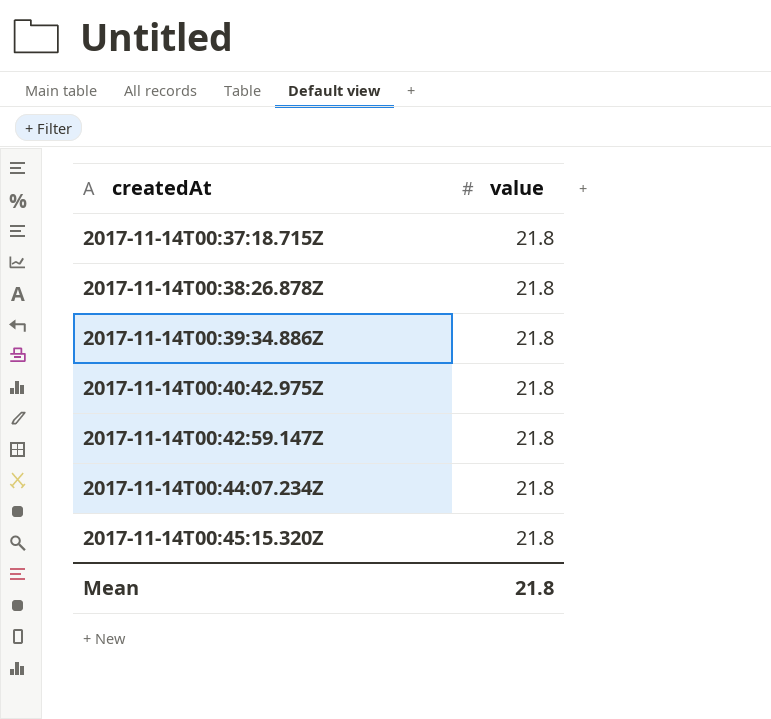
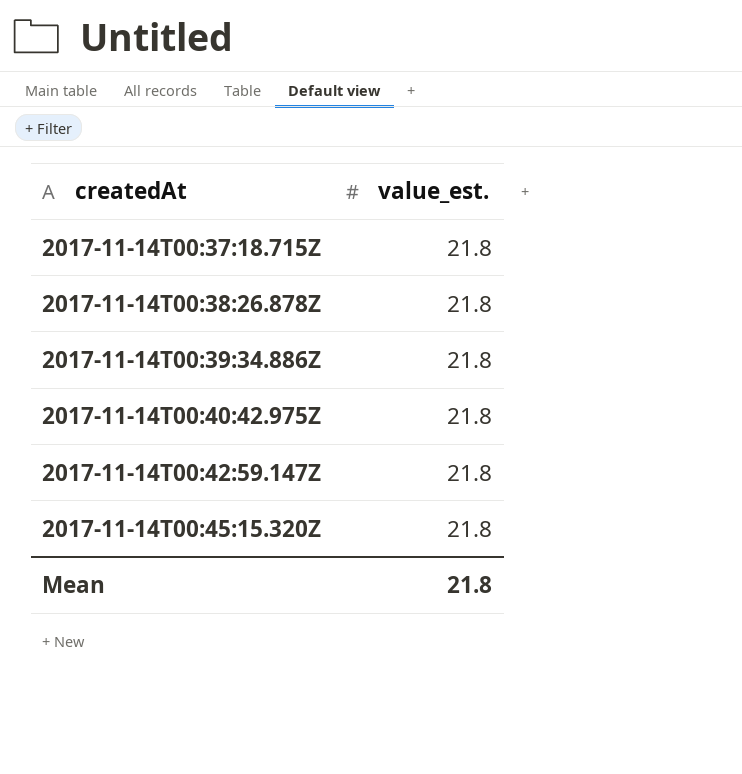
column name: value -> value_est.
row 2017-11-14T00:44:07.234Z: 21.8 -> none

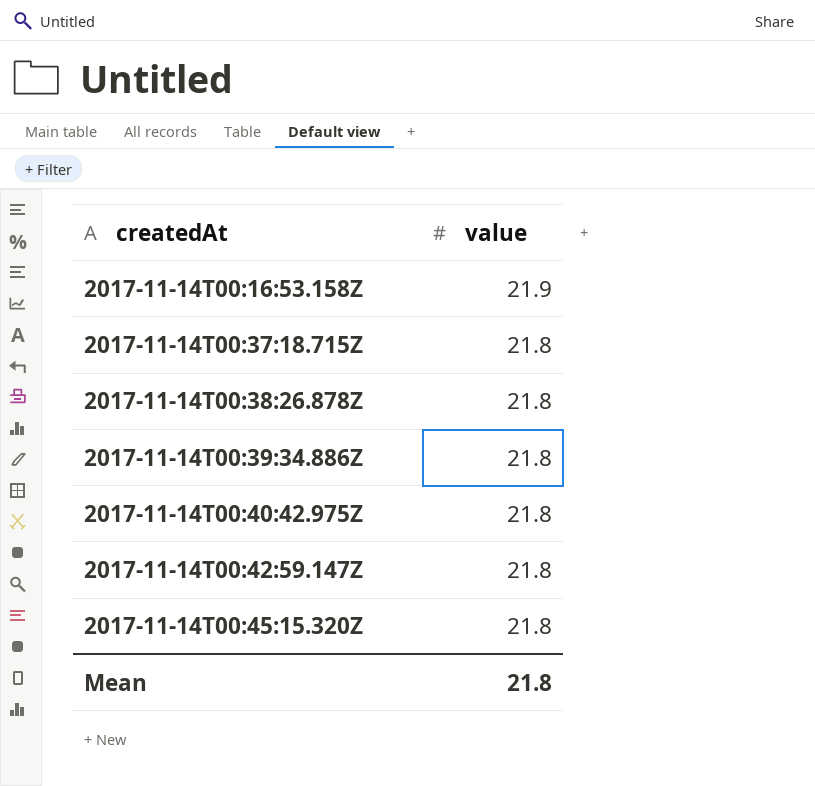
column name: value_est. -> value
row 2017-11-14T00:16:53.158Z: none -> 21.9

